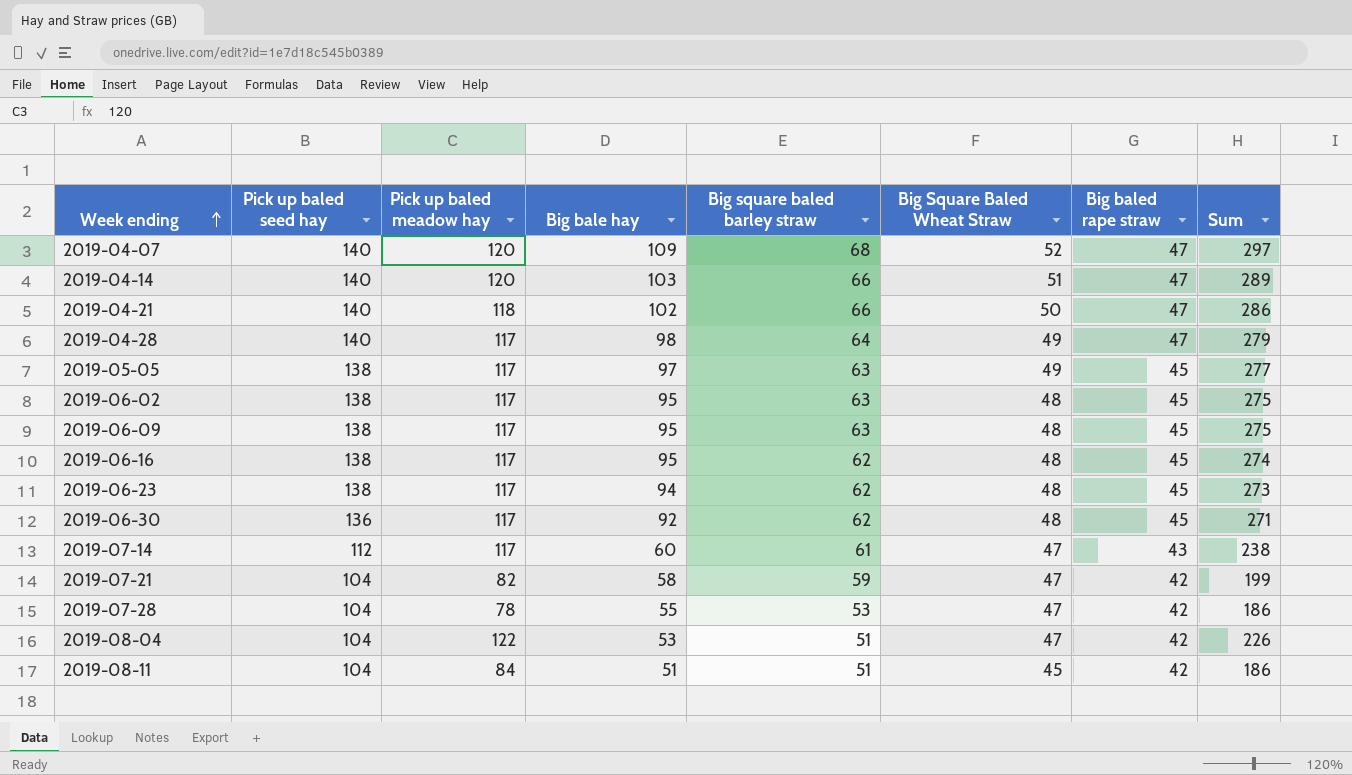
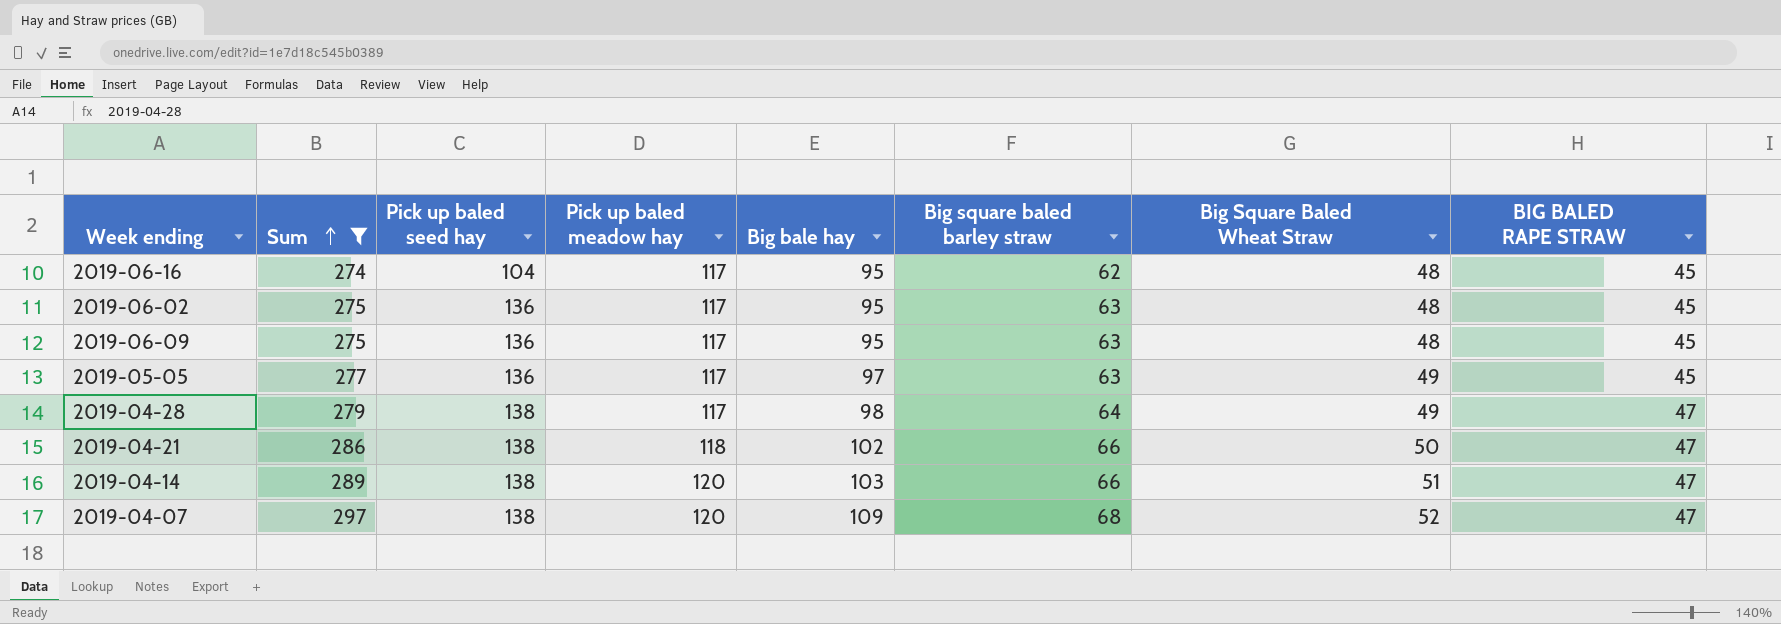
filter: none -> Sum >= 274
row order: Week ending ascending -> Sum ascending
column Sum | position: 8 -> 2
column name: Big baled rape straw -> BIG BALED RAPE STRAW
2019-06-16 | Pick up baled seed hay: 138 -> 104
2019-06-02 | Pick up baled seed hay: 138 -> 136
2019-06-09 | Pick up baled seed hay: 138 -> 136
2019-05-05 | Pick up baled seed hay: 138 -> 136
2019-04-28 | Pick up baled seed hay: 140 -> 138
2019-04-21 | Pick up baled seed hay: 140 -> 138
2019-04-14 | Pick up baled seed hay: 140 -> 138
2019-04-07 | Pick up baled seed hay: 140 -> 138

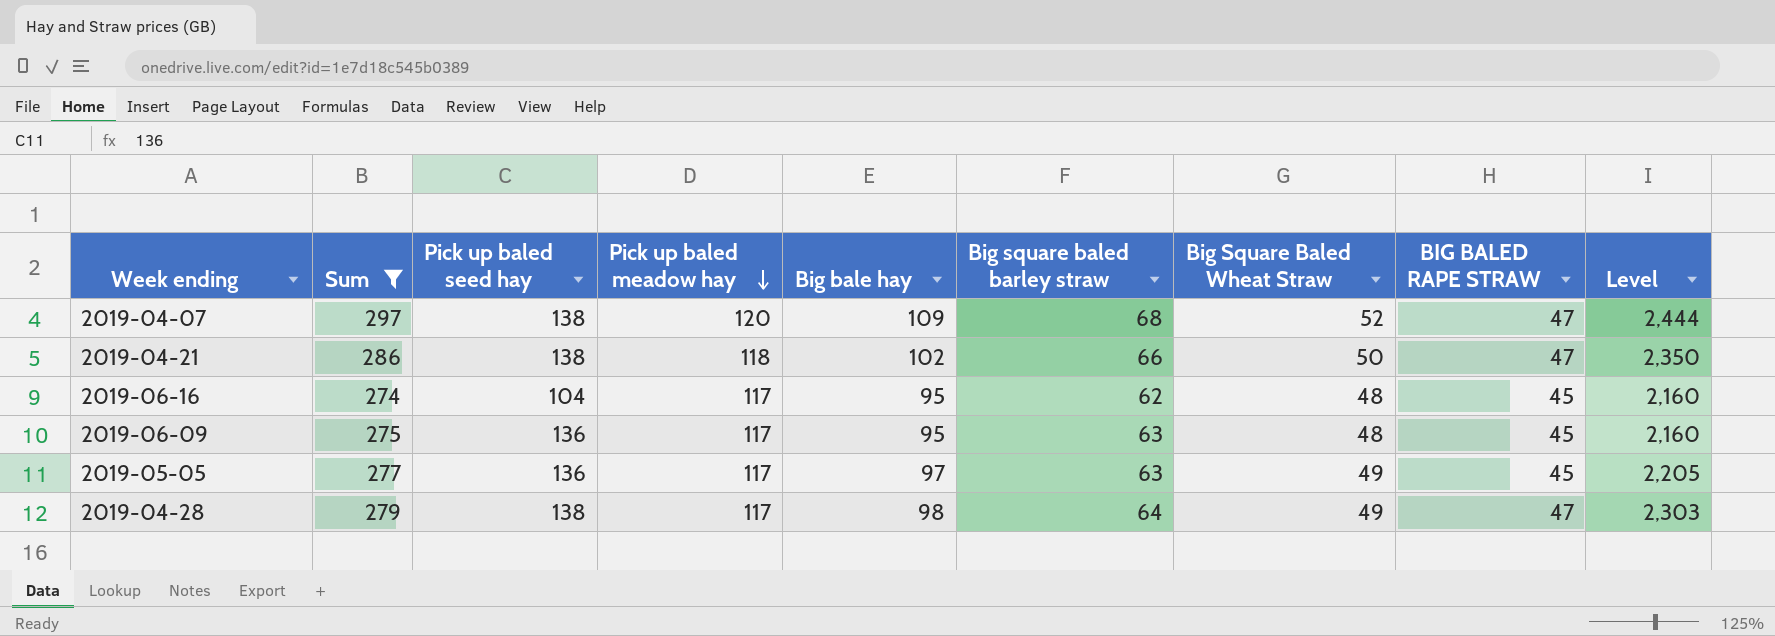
row order: Sum ascending -> Pick up baled meadow hay descending
column Level | formula: none -> [Big Square Baled Wheat Straw] * [BIG BALED RAPE STRAW]
row 2019-06-02: 275 | 136 | 117 | 95 | 63 | 48 | 45 -> none
row 2019-04-14: 289 | 138 | 120 | 103 | 66 | 51 | 47 -> none

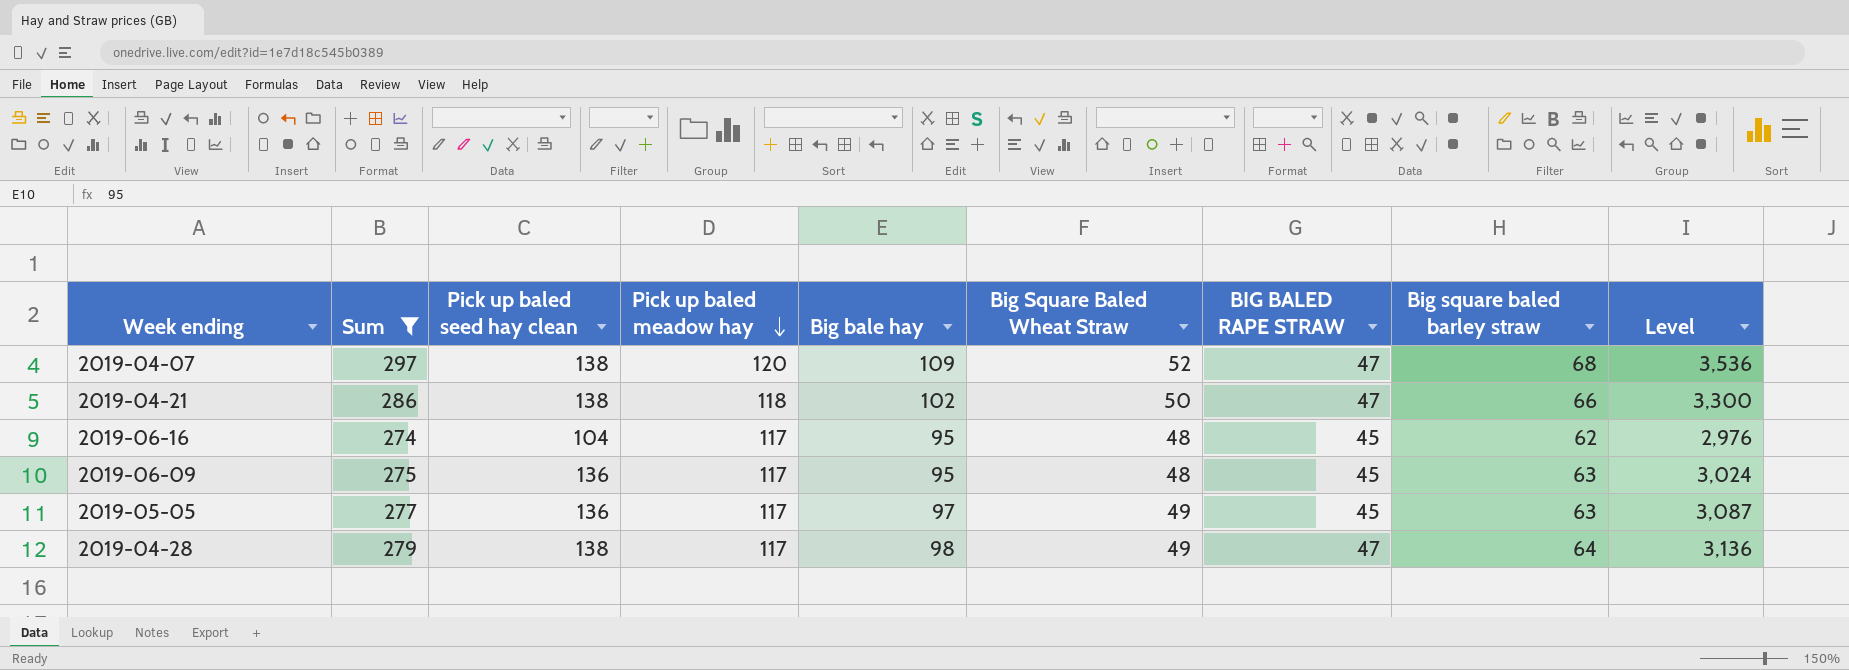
column name: Pick up baled seed hay -> Pick up baled seed hay clean
column Big square baled barley straw | position: 6 -> 8
column Level | formula: [Big Square Baled Wheat Straw] * [BIG BALED RAPE STRAW] -> [Big Square Baled Wheat Straw] * [Big square baled barley straw]

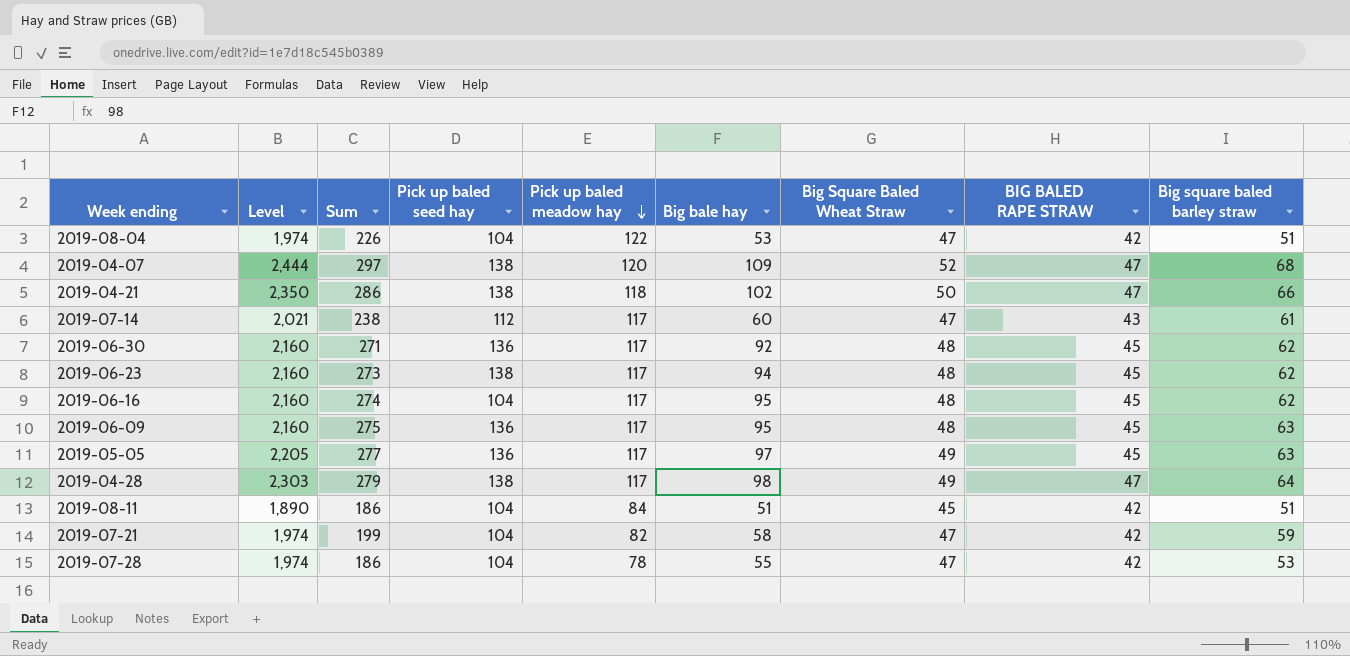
filter: Sum >= 274 -> none
column Level | formula: [Big Square Baled Wheat Straw] * [Big square baled barley straw] -> [Big Square Baled Wheat Straw] * [BIG BALED RAPE STRAW]
column Level | position: 9 -> 2
column name: Pick up baled seed hay clean -> Pick up baled seed hay

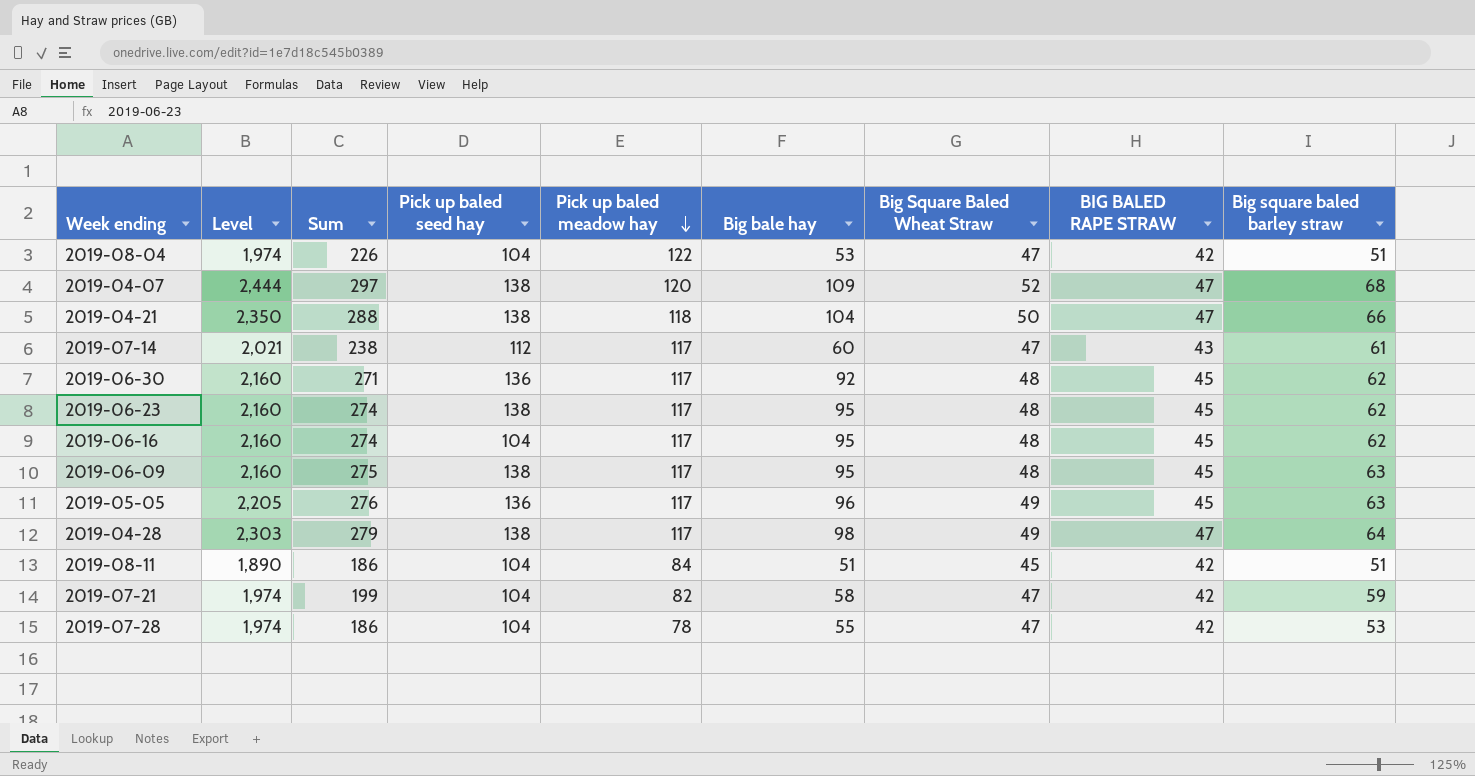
2019-04-21 | Sum: 286 -> 288
2019-04-21 | Big bale hay: 102 -> 104
2019-06-23 | Sum: 273 -> 274
2019-06-23 | Big bale hay: 94 -> 95
2019-06-09 | Pick up baled seed hay: 136 -> 138
2019-05-05 | Sum: 277 -> 276
2019-05-05 | Big bale hay: 97 -> 96

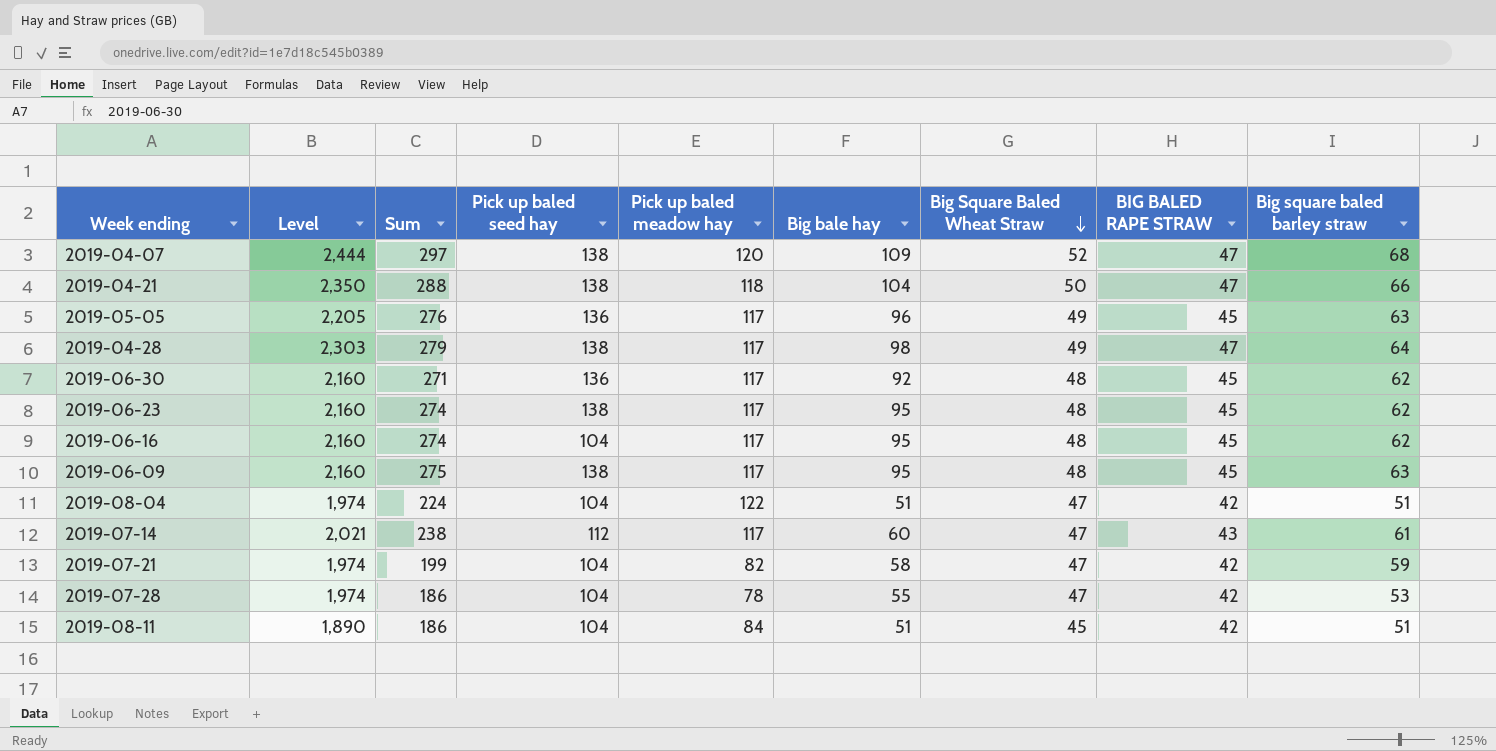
row order: Pick up baled meadow hay descending -> Big Square Baled Wheat Straw descending
2019-08-04 | Sum: 226 -> 224
2019-08-04 | Big bale hay: 53 -> 51

